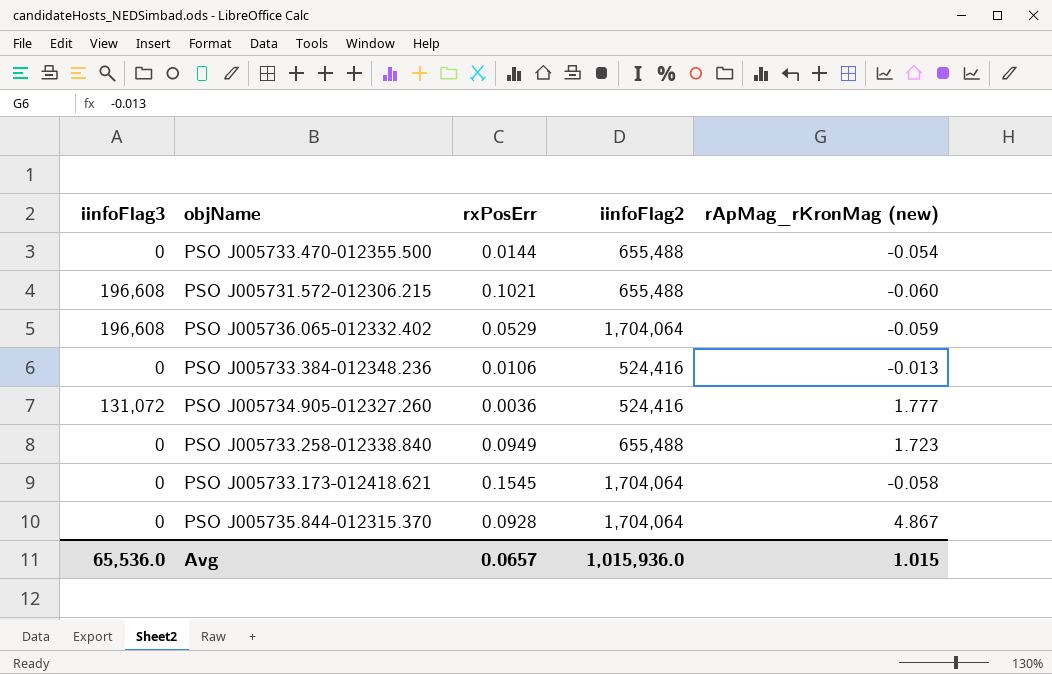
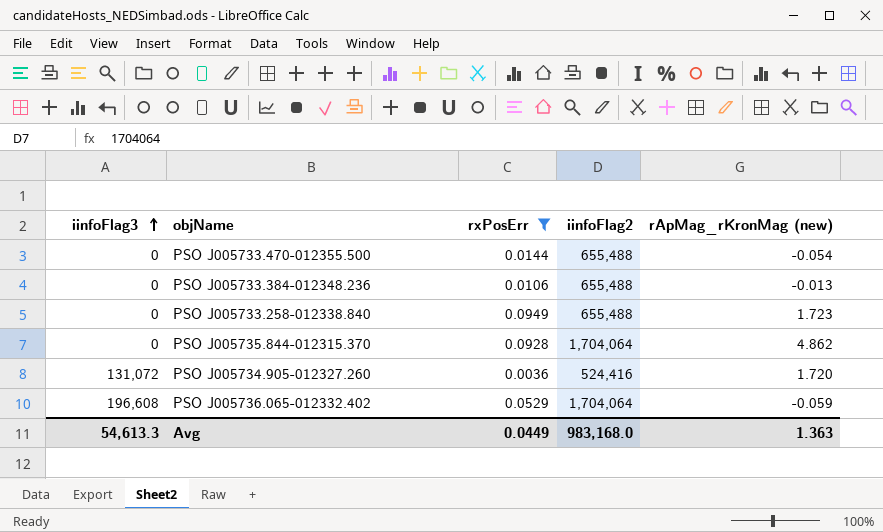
filter: none -> rxPosErr <= 0.0949
row order: none -> iinfoFlag3 ascending
PSO J005733.384-012348.236 | iinfoFlag2: 524,416 -> 655,488
PSO J005735.844-012315.370 | rApMag_rKronMag (new): 4.867 -> 4.862
PSO J005734.905-012327.260 | rApMag_rKronMag (new): 1.777 -> 1.720
Avg | iinfoFlag3: 65,536.0 -> 54,613.3
Avg | rxPosErr: 0.0657 -> 0.0449
Avg | iinfoFlag2: 1,015,936.0 -> 983,168.0
Avg | rApMag_rKronMag (new): 1.015 -> 1.363

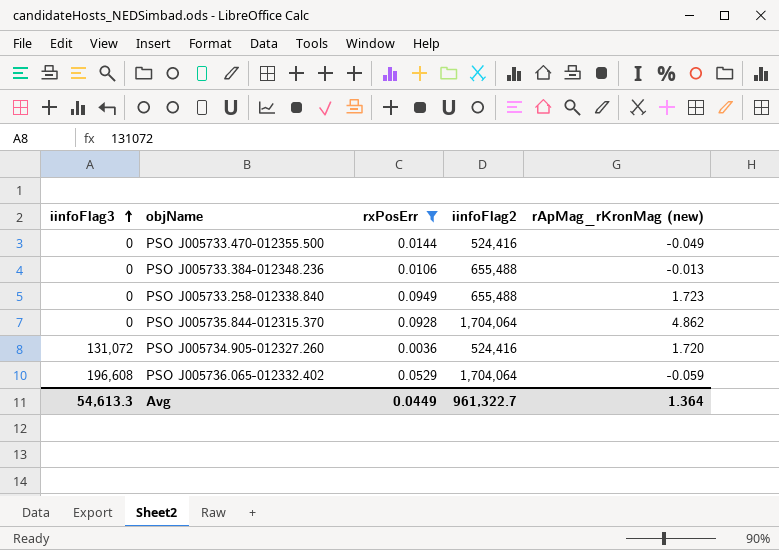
PSO J005733.470-012355.500 | iinfoFlag2: 655,488 -> 524,416
PSO J005733.470-012355.500 | rApMag_rKronMag (new): -0.054 -> -0.049
Avg | iinfoFlag2: 983,168.0 -> 961,322.7
Avg | rApMag_rKronMag (new): 1.363 -> 1.364

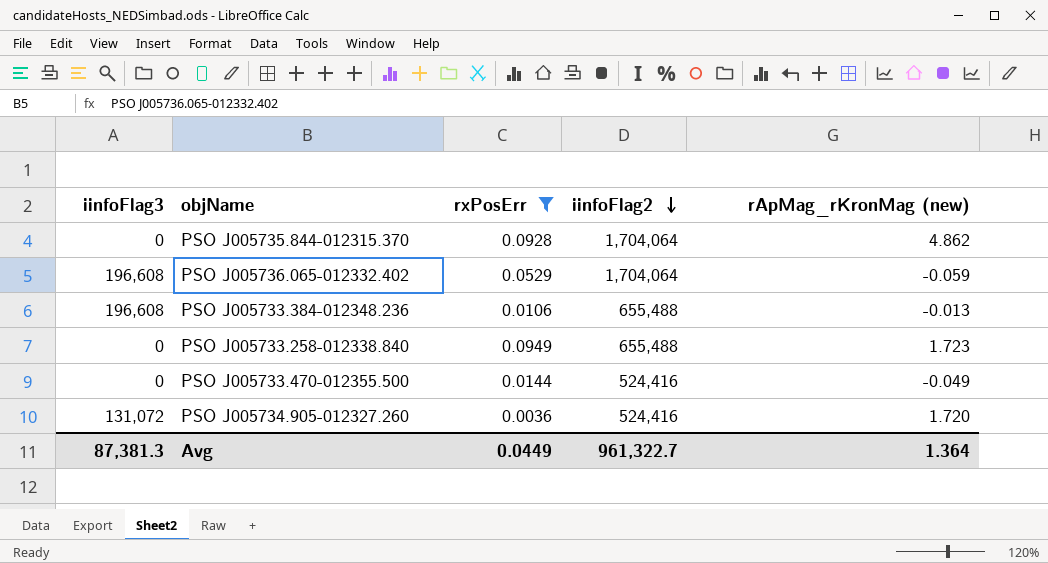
row order: iinfoFlag3 ascending -> iinfoFlag2 descending
PSO J005733.384-012348.236 | iinfoFlag3: 0 -> 196,608
Avg | iinfoFlag3: 54,613.3 -> 87,381.3

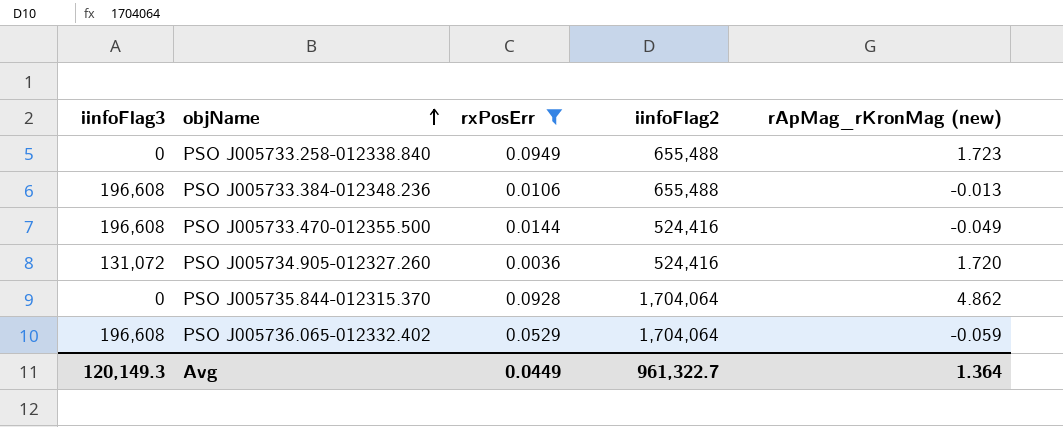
row order: iinfoFlag2 descending -> objName ascending
PSO J005733.470-012355.500 | iinfoFlag3: 0 -> 196,608
Avg | iinfoFlag3: 87,381.3 -> 120,149.3

